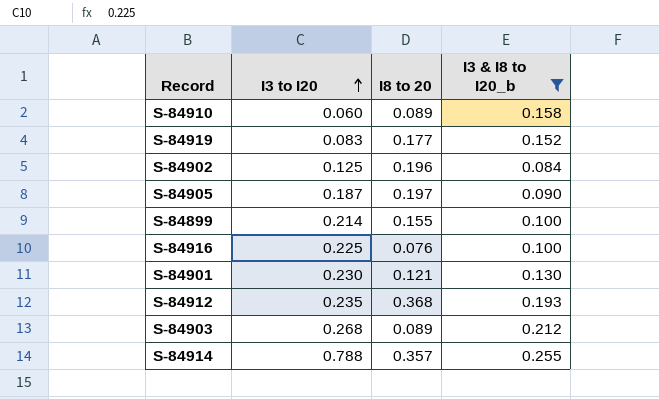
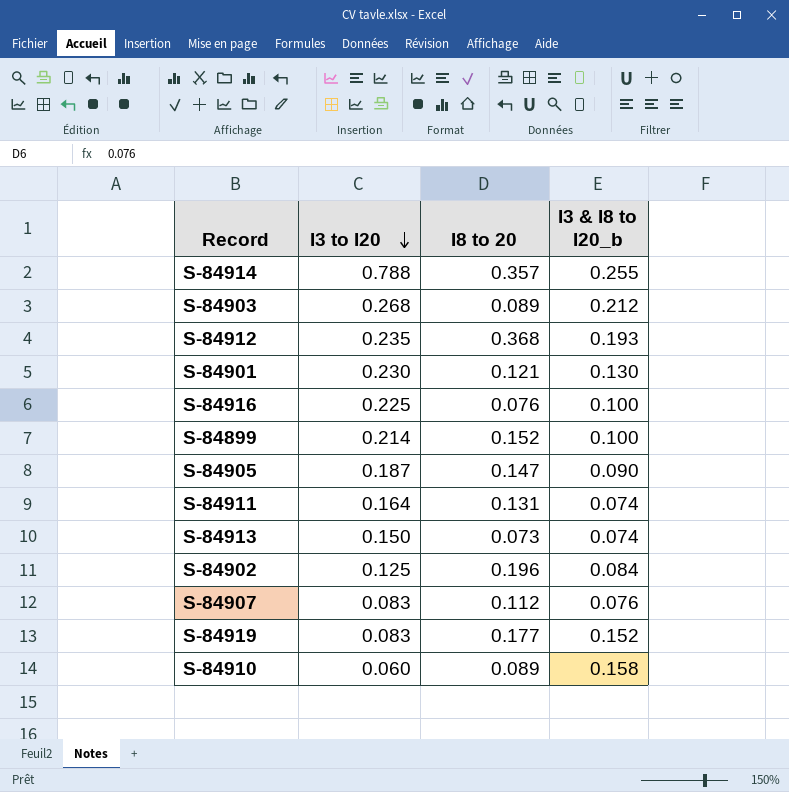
filter: I3 & I8 to I20_b >= 0.084 -> none
row order: I3 to I20 ascending -> I3 to I20 descending
S-84899 | I8 to 20: 0.155 -> 0.152
S-84905 | I8 to 20: 0.197 -> 0.147

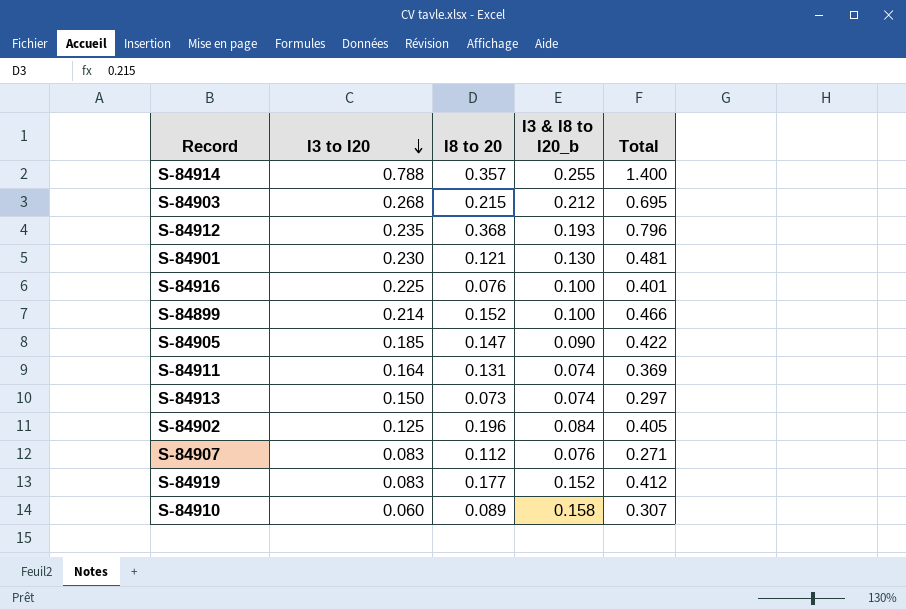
column Total | formula: none -> [I3 to I20] + [I8 to 20] + [I3 & I8 to I20_b]
S-84903 | I8 to 20: 0.089 -> 0.215
S-84905 | I3 to I20: 0.187 -> 0.185

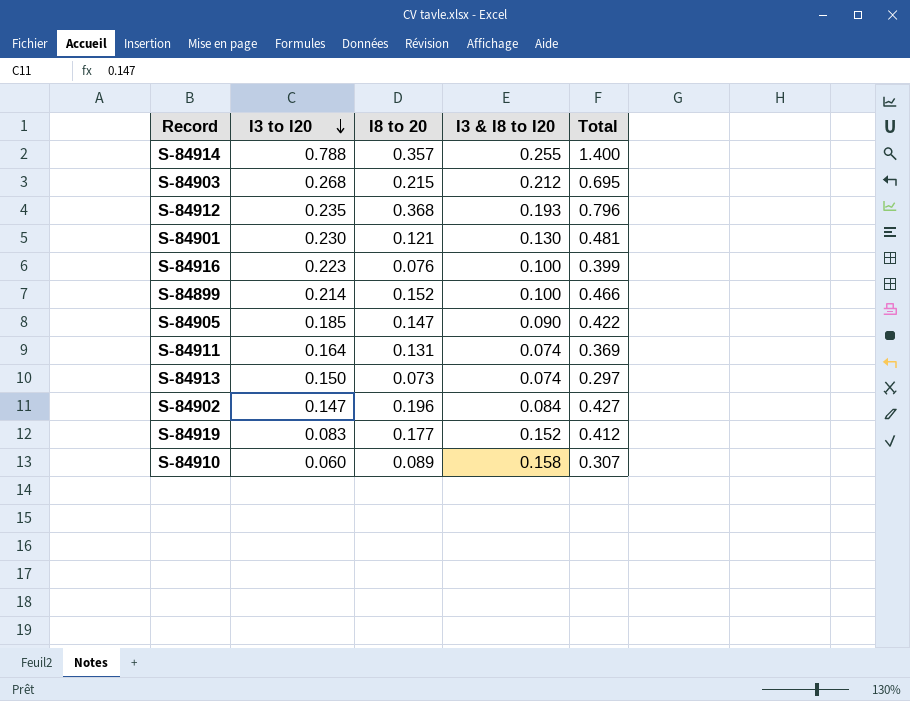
column name: I3 & I8 to I20_b -> I3 & I8 to I20
row S-84907: 0.083 | 0.112 | 0.076 | 0.271 -> none
S-84916 | I3 to I20: 0.225 -> 0.223
S-84916 | Total: 0.401 -> 0.399
S-84902 | I3 to I20: 0.125 -> 0.147
S-84902 | Total: 0.405 -> 0.427

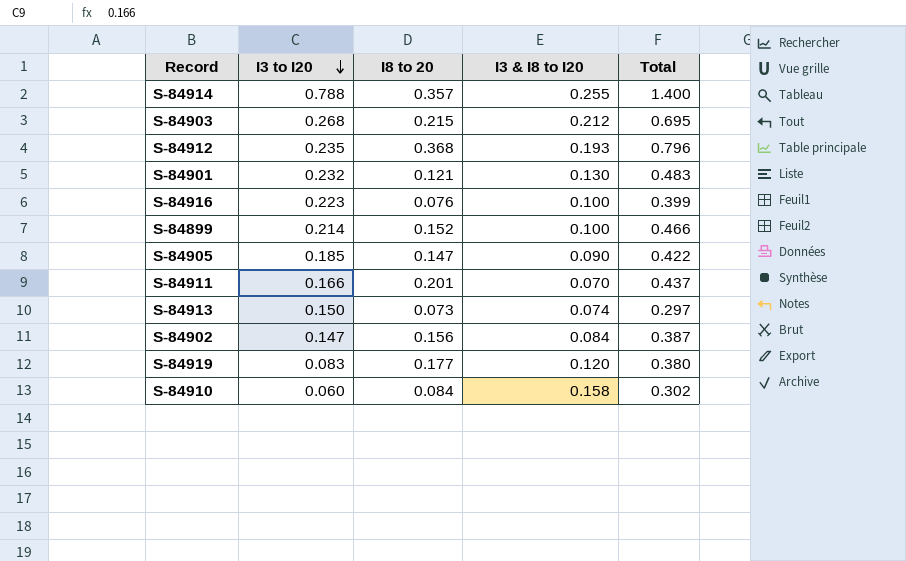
S-84901 | I3 to I20: 0.230 -> 0.232
S-84901 | Total: 0.481 -> 0.483
S-84911 | I3 to I20: 0.164 -> 0.166
S-84911 | I8 to 20: 0.131 -> 0.201
S-84911 | I3 & I8 to I20: 0.074 -> 0.070
S-84911 | Total: 0.369 -> 0.437
S-84902 | I8 to 20: 0.196 -> 0.156
S-84902 | Total: 0.427 -> 0.387
S-84919 | I3 & I8 to I20: 0.152 -> 0.120
S-84919 | Total: 0.412 -> 0.380
S-84910 | I8 to 20: 0.089 -> 0.084
S-84910 | Total: 0.307 -> 0.302

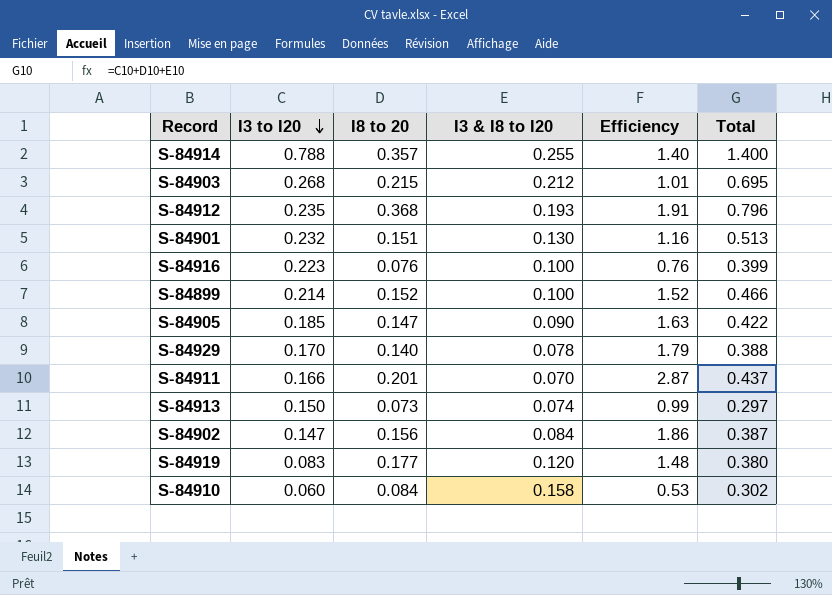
column Efficiency | formula: none -> [I8 to 20] / [I3 & I8 to I20]
S-84901 | I8 to 20: 0.121 -> 0.151
S-84901 | Total: 0.483 -> 0.513
row S-84929: none -> 0.170 | 0.140 | 0.078 | 1.79 | 0.388

